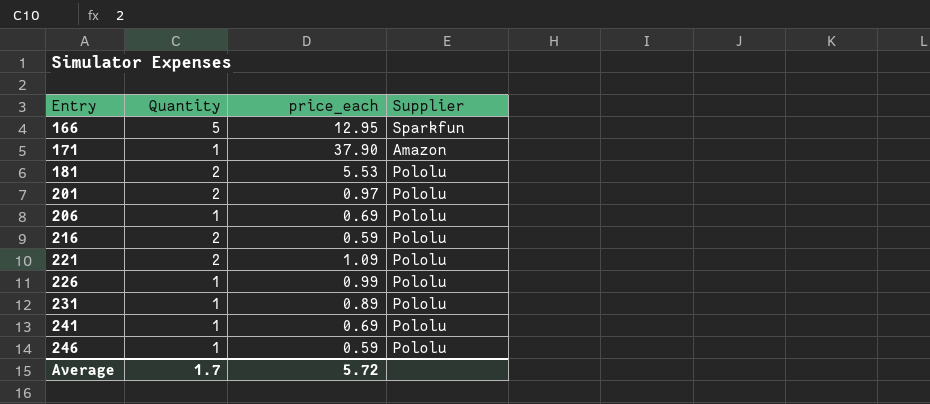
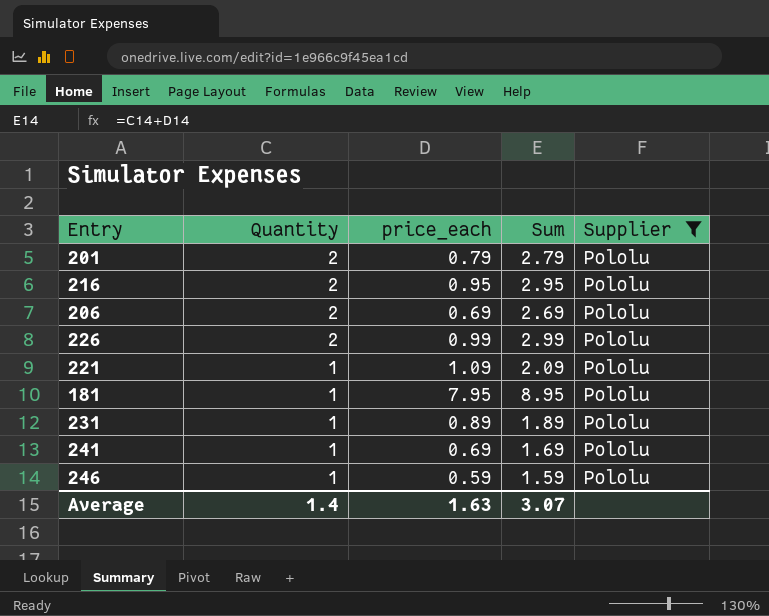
filter: none -> Supplier = Pololu
row order: Entry ascending -> Quantity descending
column Sum | formula: none -> [Quantity] + [price_each]
201 | price_each: 0.97 -> 0.79
216 | price_each: 0.59 -> 0.95
206 | Quantity: 1 -> 2
226 | Quantity: 1 -> 2
221 | Quantity: 2 -> 1
181 | Quantity: 2 -> 1
181 | price_each: 5.53 -> 7.95
Average | Quantity: 1.7 -> 1.4
Average | price_each: 5.72 -> 1.63

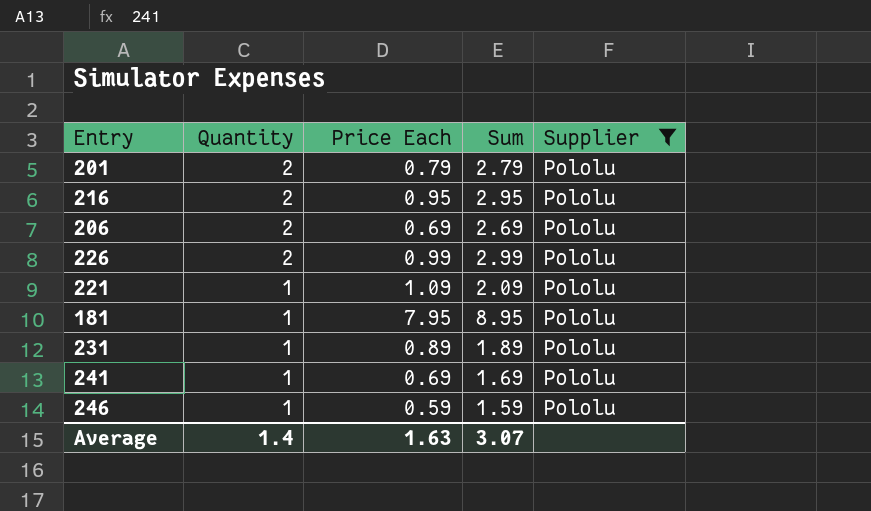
column name: price_each -> Price Each

